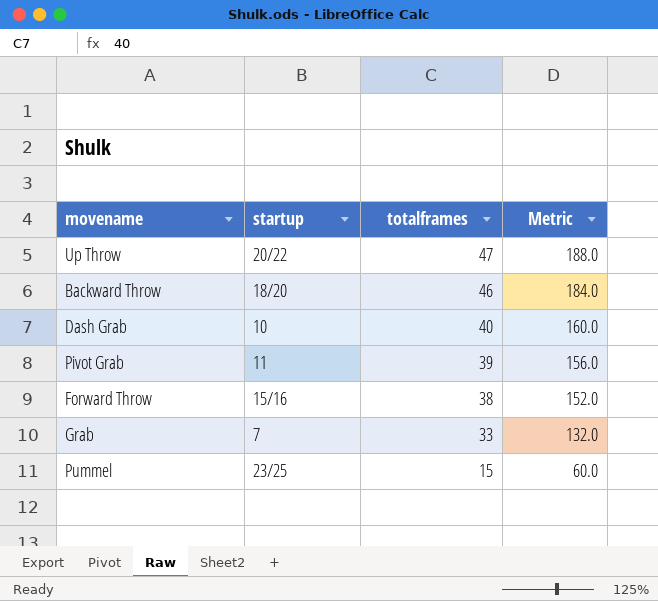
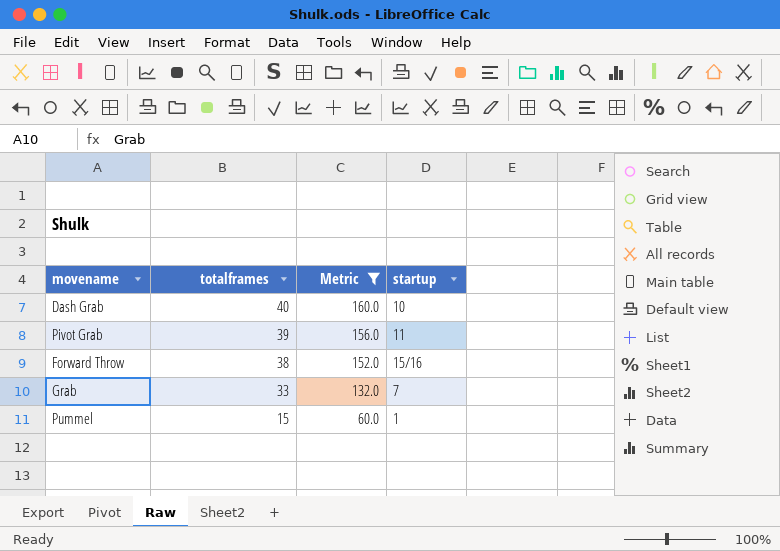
filter: none -> Metric <= 160.0
column startup | position: 2 -> 4
Pummel | startup: 23/25 -> 1

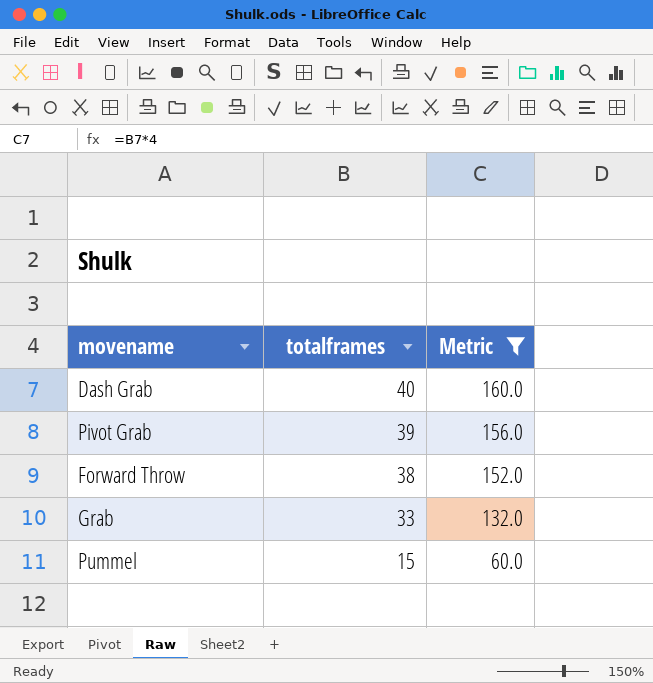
column startup | position: 4 -> none

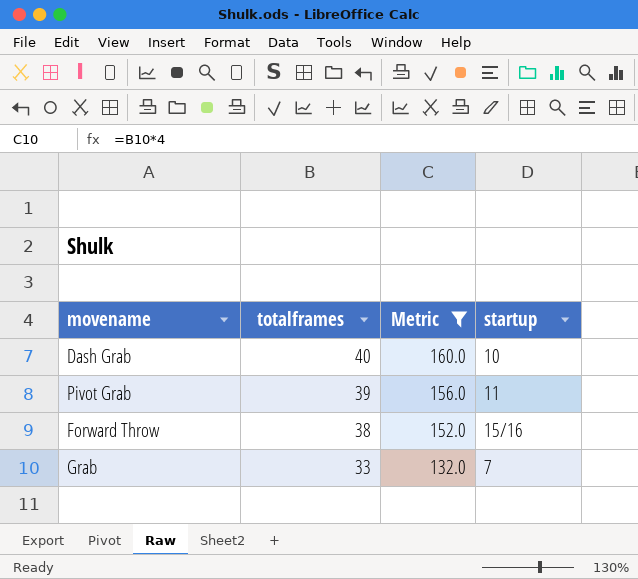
column startup | position: none -> 4
row Pummel: 15 | 60.0 -> none

